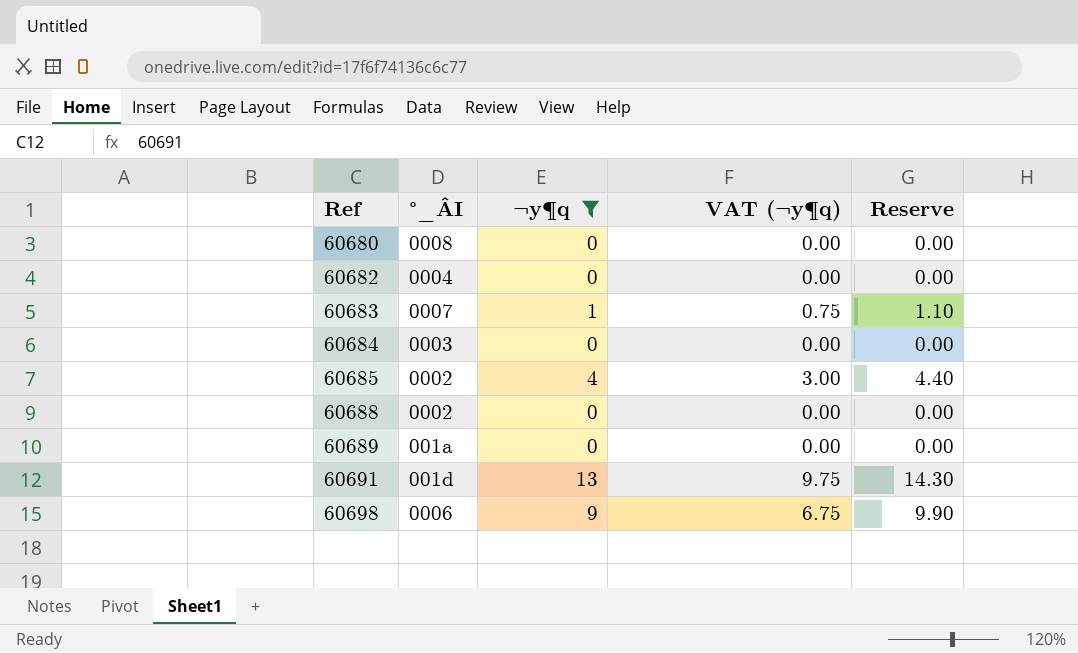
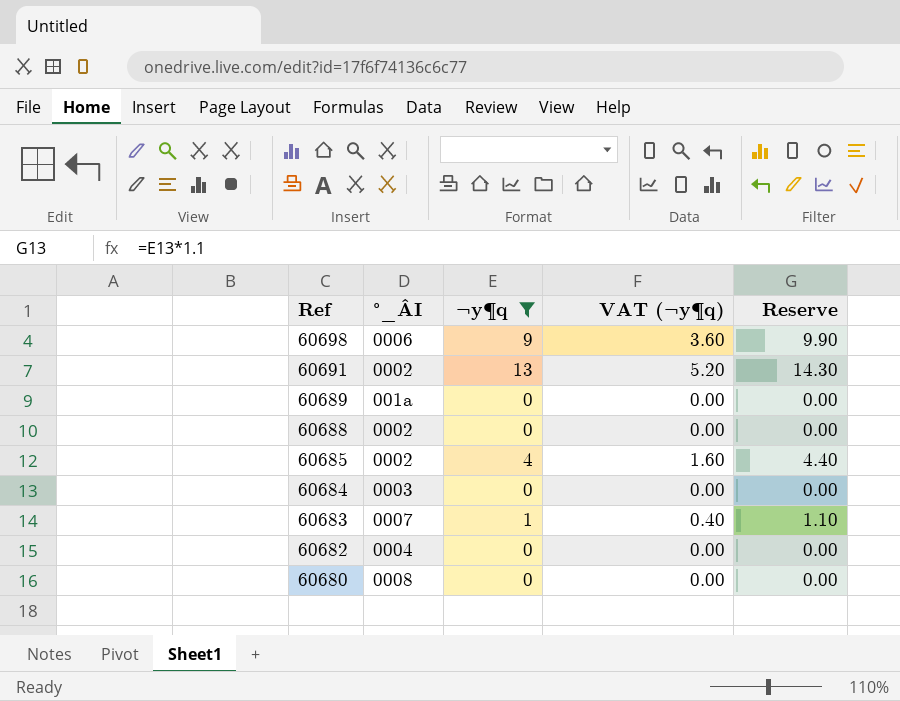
row order: Ref ascending -> Ref descending
column VAT (¬y¶q) | formula: [¬y¶q] * 0.75 -> [¬y¶q] * 0.4
60691 | °_ÂI: 001d -> 0002

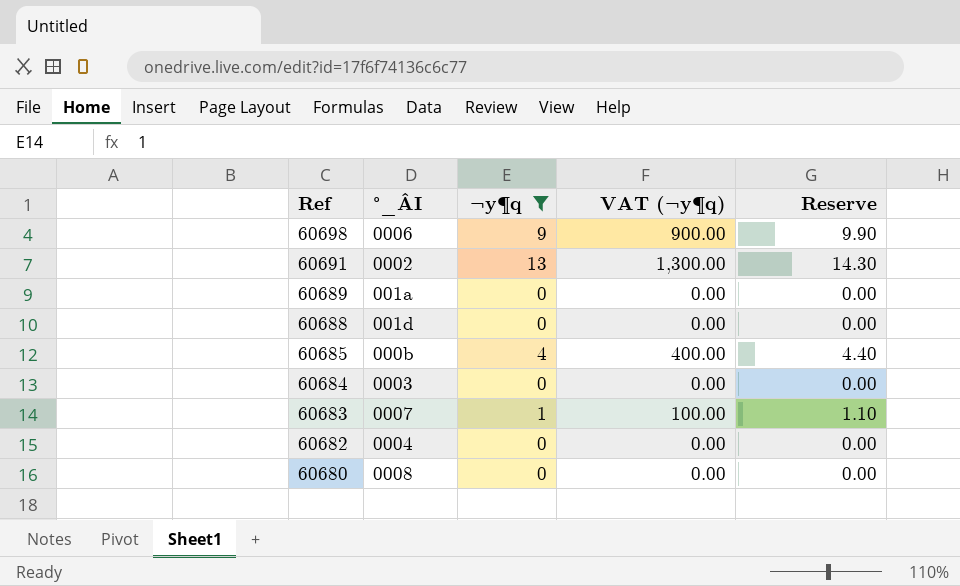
column VAT (¬y¶q) | formula: [¬y¶q] * 0.4 -> [¬y¶q] * 100
60688 | °_ÂI: 0002 -> 001d
60685 | °_ÂI: 0002 -> 000b

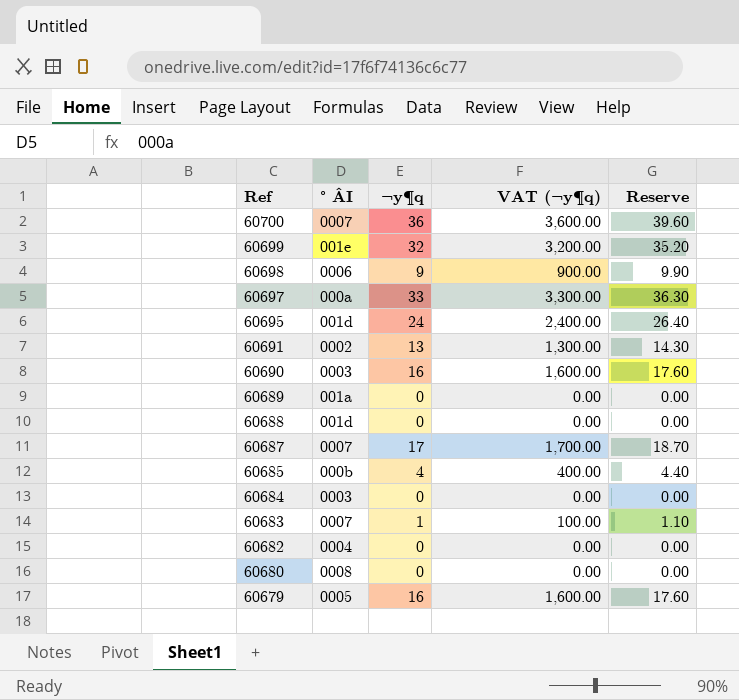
filter: ¬y¶q <= 13 -> none
column name: °_ÂI -> ° ÂI

